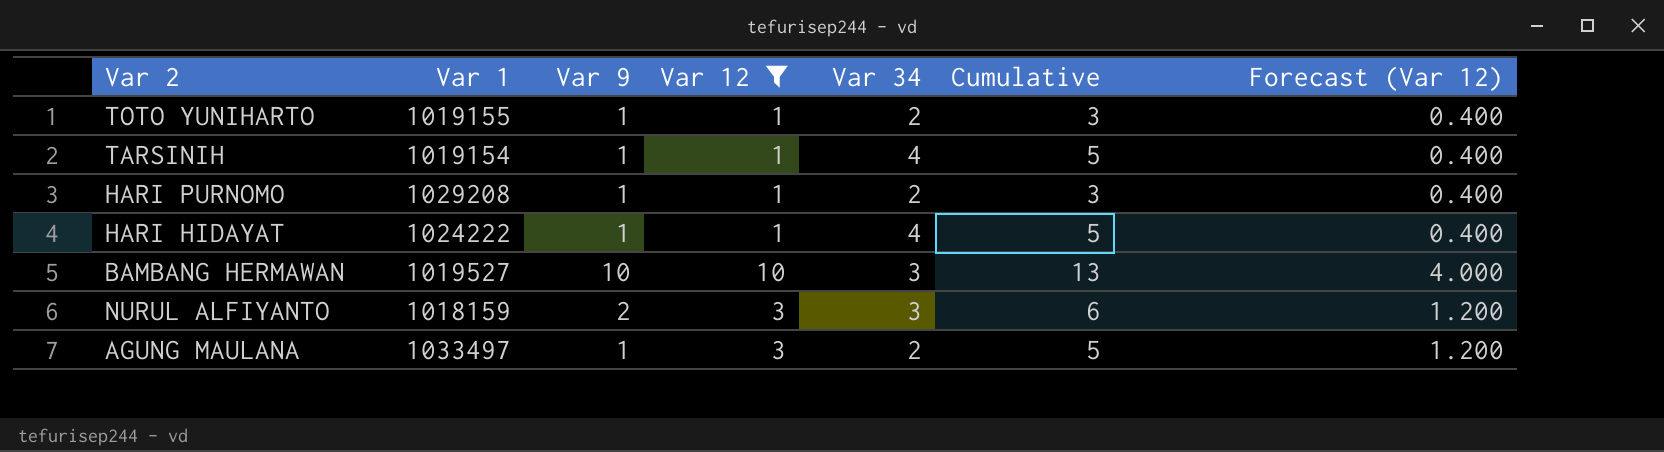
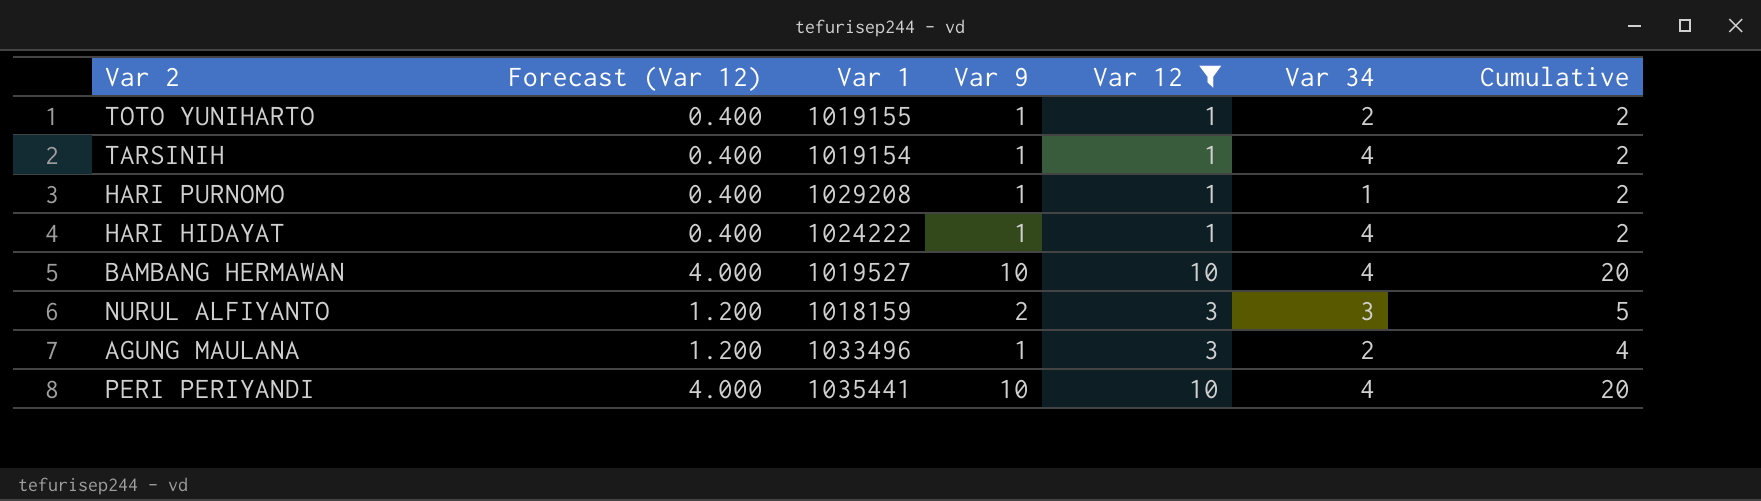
column Forecast (Var 12) | position: 7 -> 2
column Cumulative | formula: [Var 12] + [Var 34] -> [Var 9] + [Var 12]
HARI PURNOMO | Var 34: 2 -> 1
BAMBANG HERMAWAN | Var 34: 3 -> 4
AGUNG MAULANA | Var 1: 1033497 -> 1033496
row PERI PERIYANDI: none -> 4.000 | 1035441 | 10 | 10 | 4 | 20

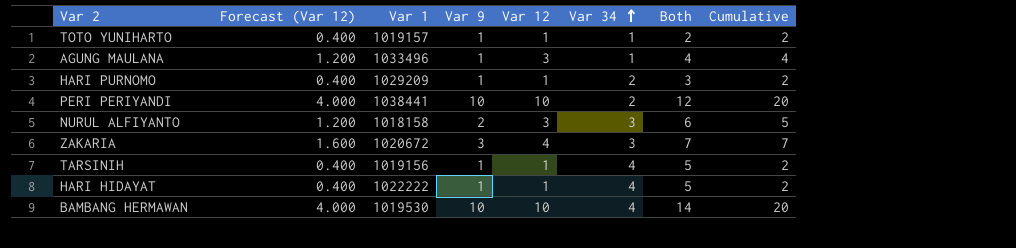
filter: Var 12 != 4 -> none
row order: none -> Var 34 ascending
column Both | formula: none -> [Var 12] + [Var 34]
TOTO YUNIHARTO | Var 1: 1019155 -> 1019157
TOTO YUNIHARTO | Var 34: 2 -> 1
AGUNG MAULANA | Var 34: 2 -> 1
HARI PURNOMO | Var 1: 1029208 -> 1029209
HARI PURNOMO | Var 34: 1 -> 2
PERI PERIYANDI | Var 1: 1035441 -> 1038441
PERI PERIYANDI | Var 34: 4 -> 2
NURUL ALFIYANTO | Var 1: 1018159 -> 1018158
TARSINIH | Var 1: 1019154 -> 1019156
HARI HIDAYAT | Var 1: 1024222 -> 1022222
BAMBANG HERMAWAN | Var 1: 1019527 -> 1019530

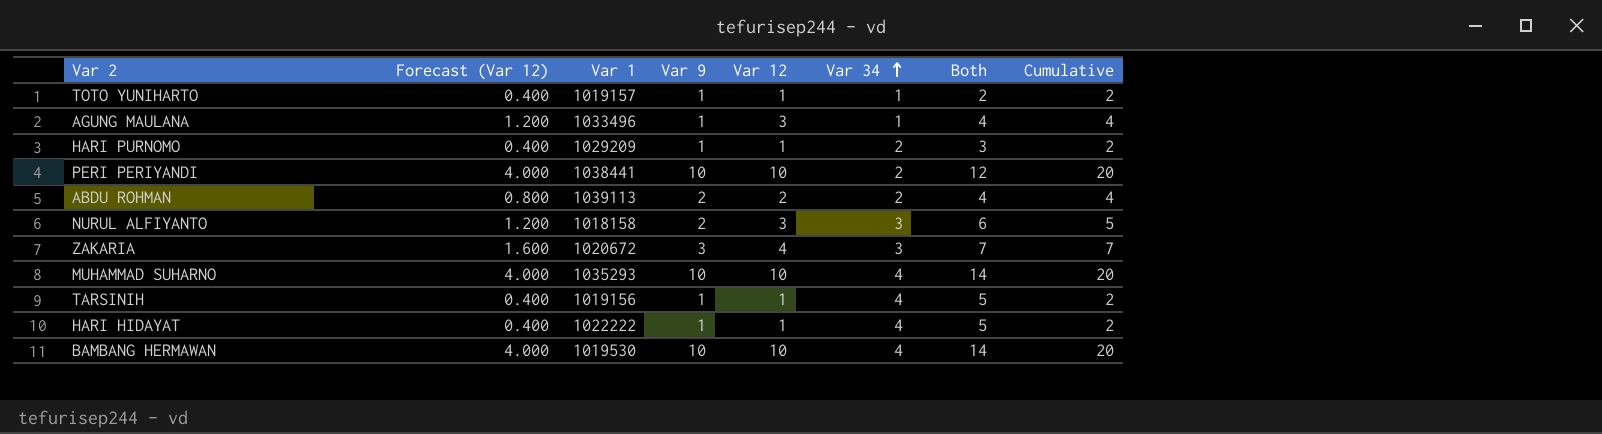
row ABDU ROHMAN: none -> 0.800 | 1039113 | 2 | 2 | 2 | 4 | 4
row MUHAMMAD SUHARNO: none -> 4.000 | 1035293 | 10 | 10 | 4 | 14 | 20

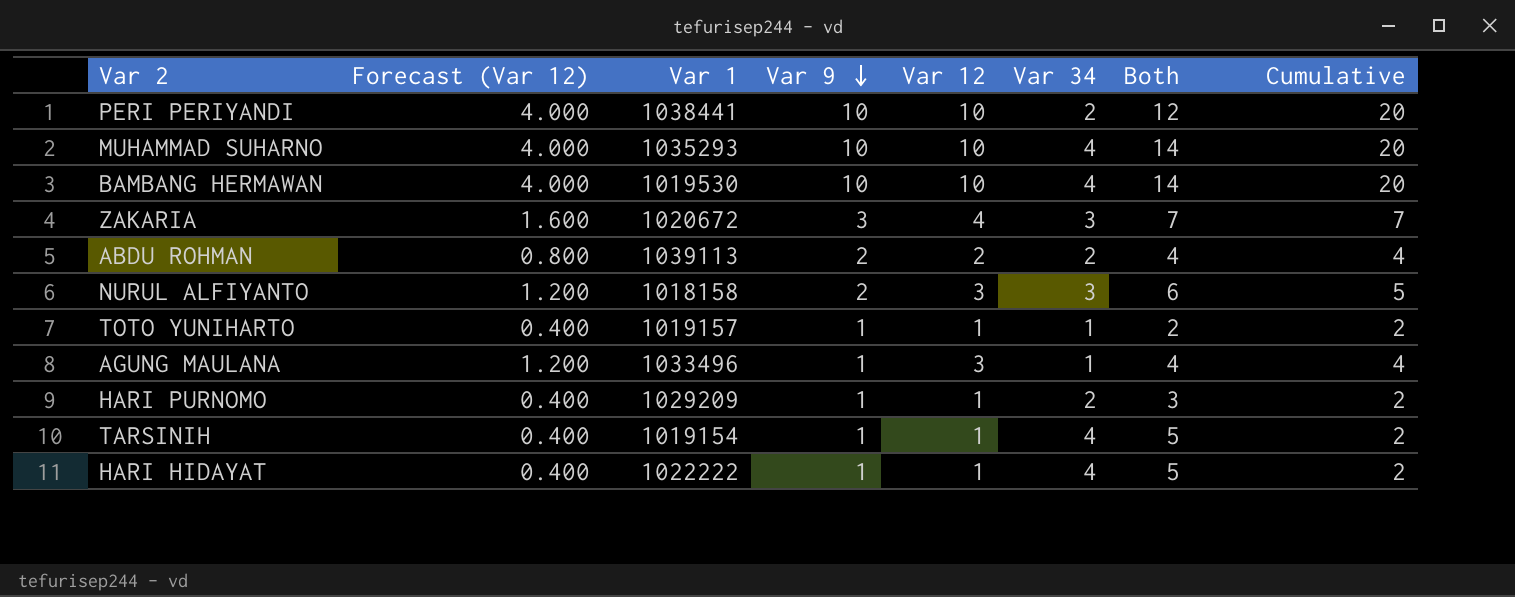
row order: Var 34 ascending -> Var 9 descending
TARSINIH | Var 1: 1019156 -> 1019154

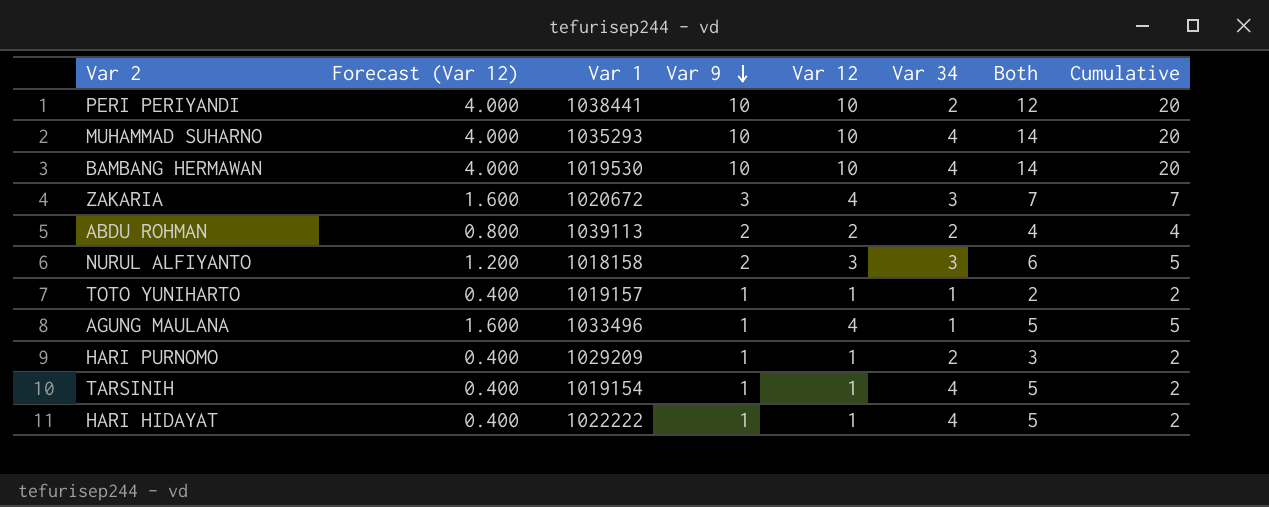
AGUNG MAULANA | Forecast (Var 12): 1.200 -> 1.600
AGUNG MAULANA | Var 12: 3 -> 4
AGUNG MAULANA | Both: 4 -> 5
AGUNG MAULANA | Cumulative: 4 -> 5

